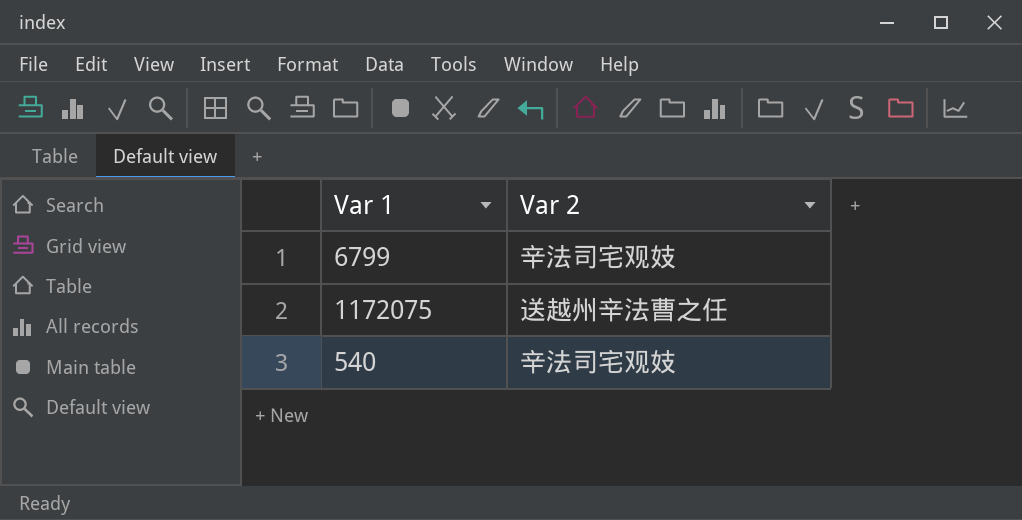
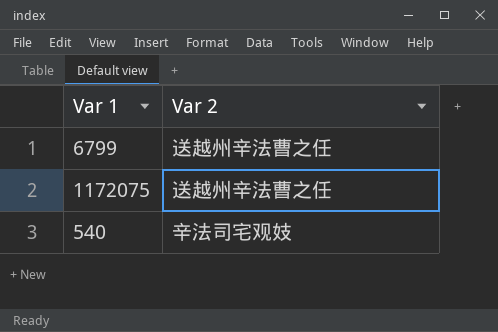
6799 | Var 2: 辛法司宅观妓 -> 送越州辛法曹之任

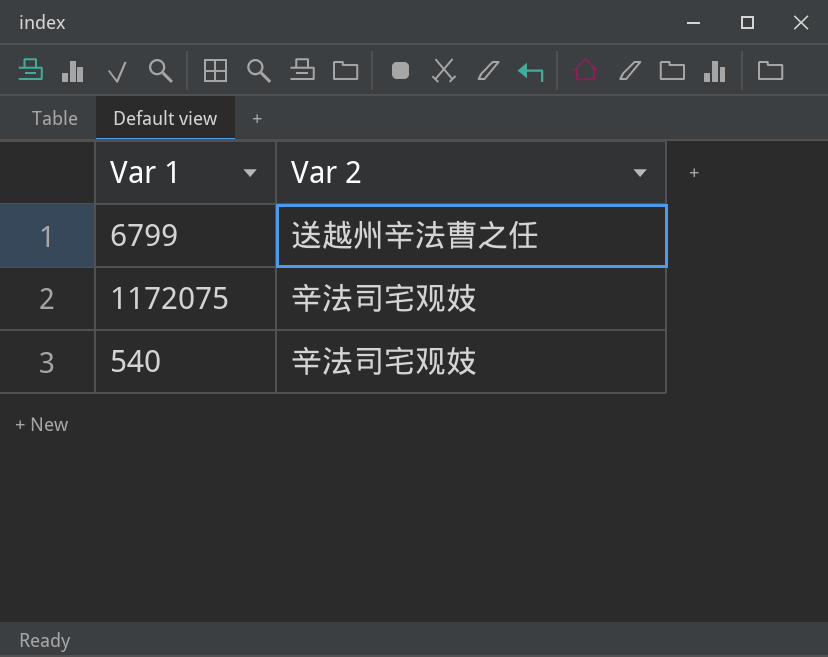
1172075 | Var 2: 送越州辛法曹之任 -> 辛法司宅观妓

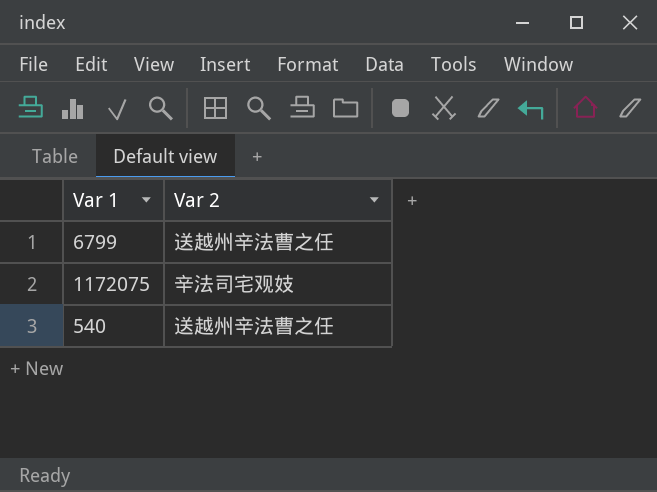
540 | Var 2: 辛法司宅观妓 -> 送越州辛法曹之任

